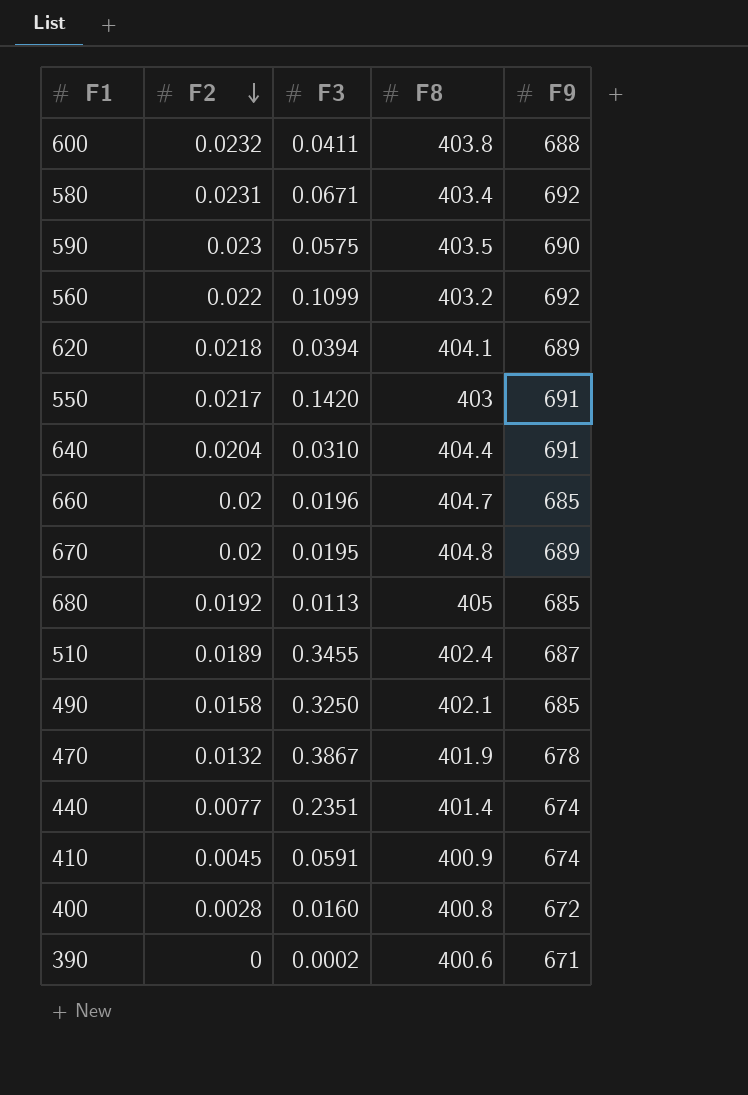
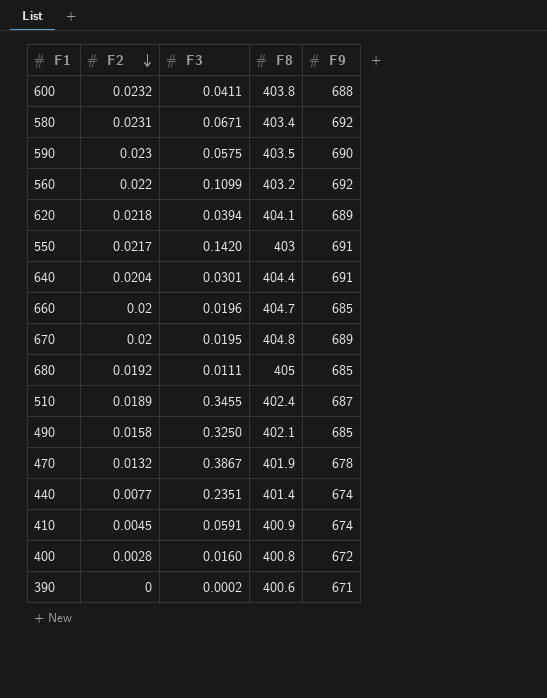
640 | F3: 0.0310 -> 0.0301
680 | F3: 0.0113 -> 0.0111

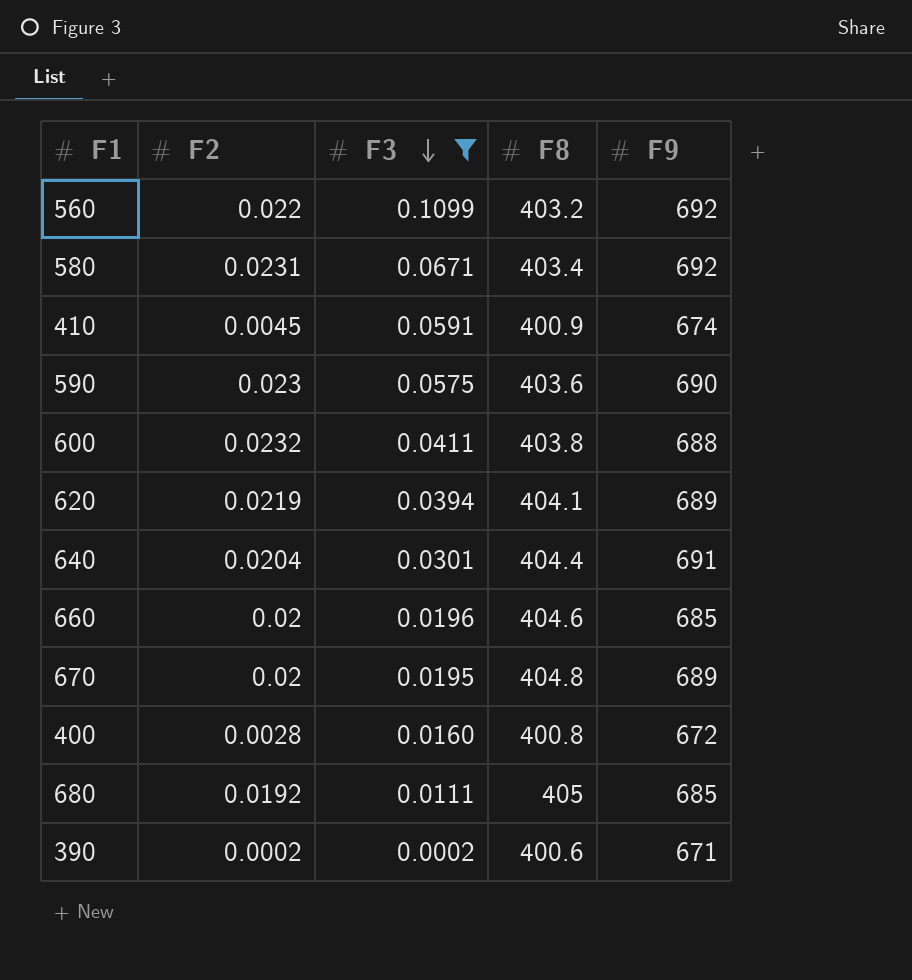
filter: none -> F3 <= 0.1099
row order: F2 descending -> F3 descending
590 | F8: 403.5 -> 403.6
620 | F2: 0.0218 -> 0.0219
660 | F8: 404.7 -> 404.6
390 | F2: 0 -> 0.0002

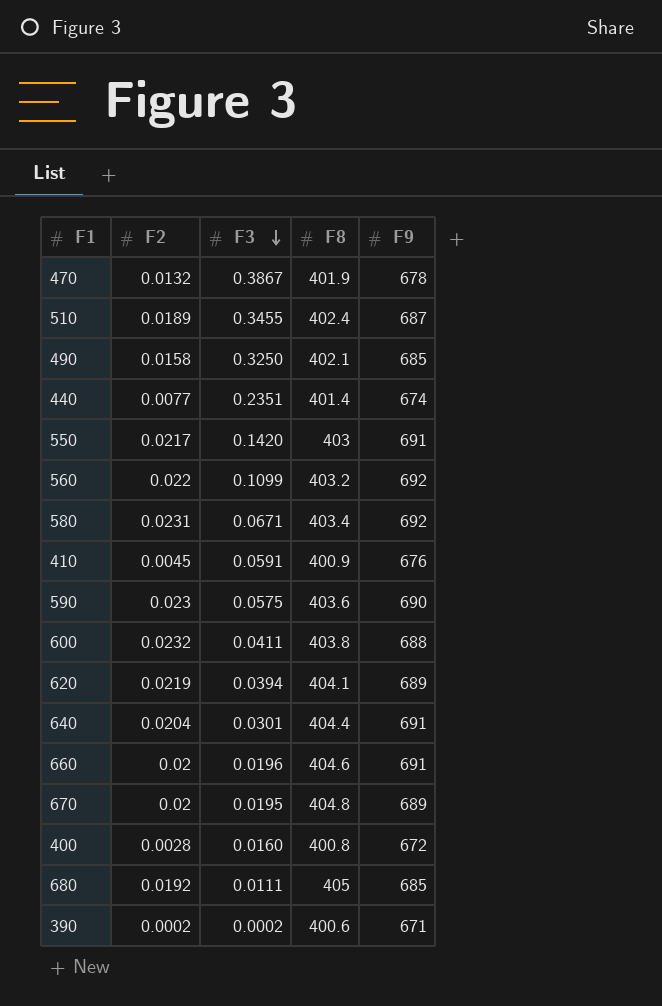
filter: F3 <= 0.1099 -> none
410 | F9: 674 -> 676
660 | F9: 685 -> 691

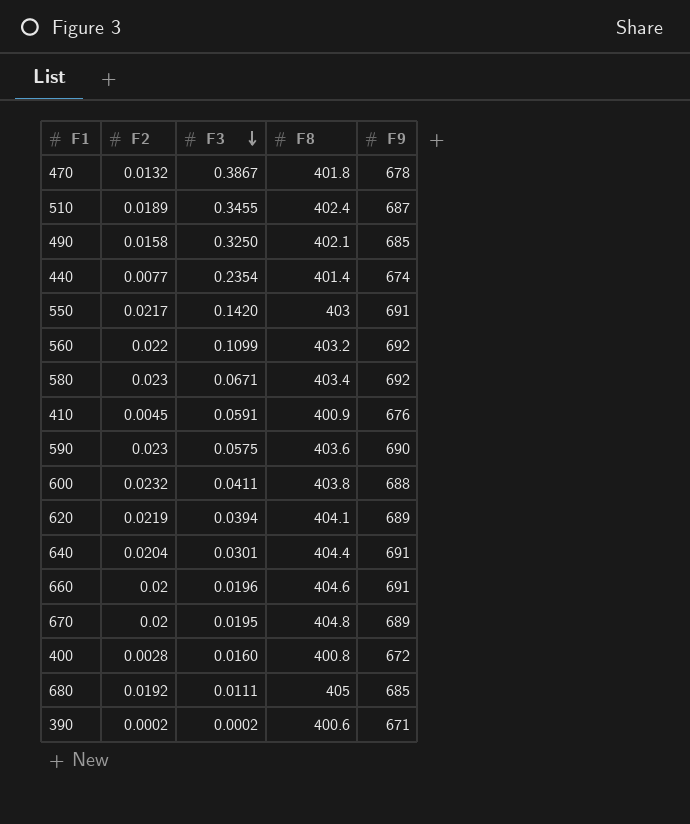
470 | F8: 401.9 -> 401.8
440 | F3: 0.2351 -> 0.2354
580 | F2: 0.0231 -> 0.023

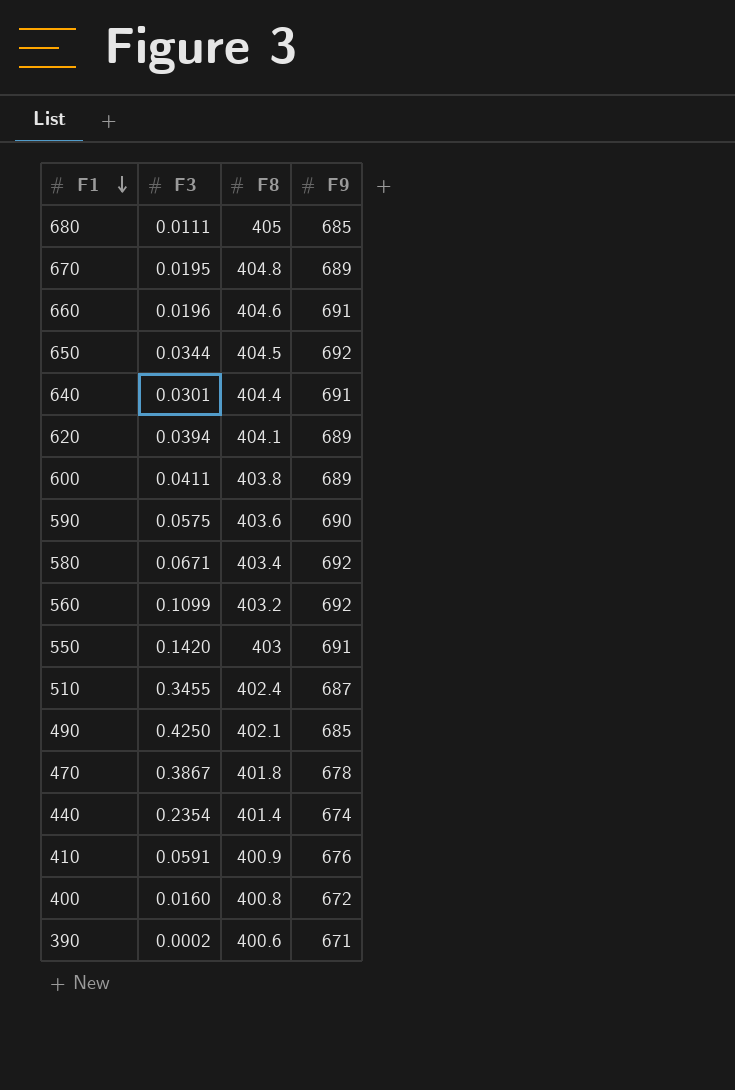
row order: F3 descending -> F1 descending
column F2 | position: 2 -> none
row 650: none -> 0.0344 | 404.5 | 692
600 | F9: 688 -> 689
490 | F3: 0.3250 -> 0.4250

